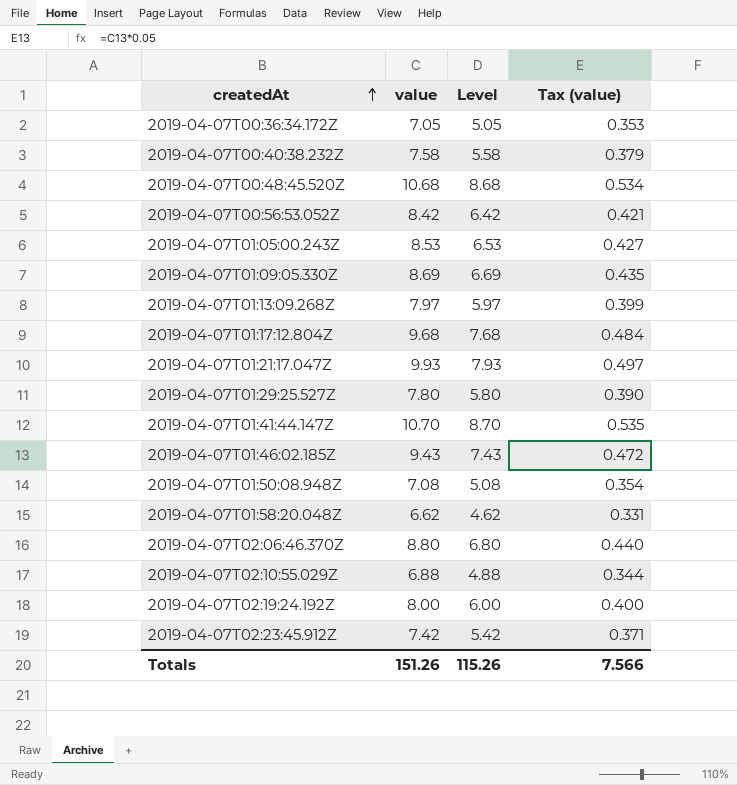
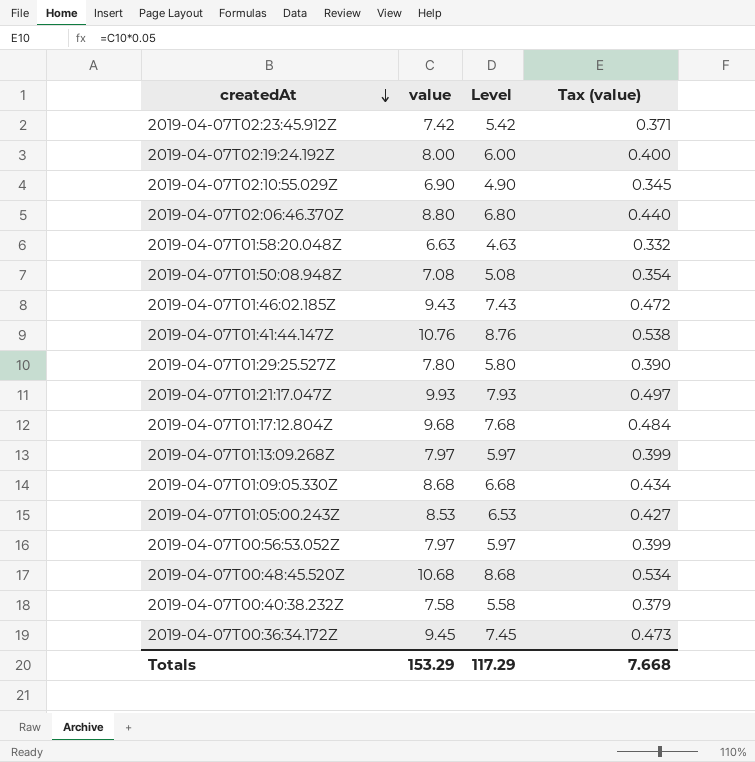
row order: createdAt ascending -> createdAt descending
2019-04-07T02:10:55.029Z | value: 6.88 -> 6.90
2019-04-07T02:10:55.029Z | Level: 4.88 -> 4.90
2019-04-07T02:10:55.029Z | Tax (value): 0.344 -> 0.345
2019-04-07T01:58:20.048Z | value: 6.62 -> 6.63
2019-04-07T01:58:20.048Z | Level: 4.62 -> 4.63
2019-04-07T01:58:20.048Z | Tax (value): 0.331 -> 0.332
2019-04-07T01:41:44.147Z | value: 10.70 -> 10.76
2019-04-07T01:41:44.147Z | Level: 8.70 -> 8.76
2019-04-07T01:41:44.147Z | Tax (value): 0.535 -> 0.538
2019-04-07T01:09:05.330Z | value: 8.69 -> 8.68
2019-04-07T01:09:05.330Z | Level: 6.69 -> 6.68
2019-04-07T01:09:05.330Z | Tax (value): 0.435 -> 0.434
2019-04-07T00:56:53.052Z | value: 8.42 -> 7.97
2019-04-07T00:56:53.052Z | Level: 6.42 -> 5.97
2019-04-07T00:56:53.052Z | Tax (value): 0.421 -> 0.399
2019-04-07T00:36:34.172Z | value: 7.05 -> 9.45
2019-04-07T00:36:34.172Z | Level: 5.05 -> 7.45
2019-04-07T00:36:34.172Z | Tax (value): 0.353 -> 0.473
Totals | value: 151.26 -> 153.29
Totals | Level: 115.26 -> 117.29
Totals | Tax (value): 7.566 -> 7.668

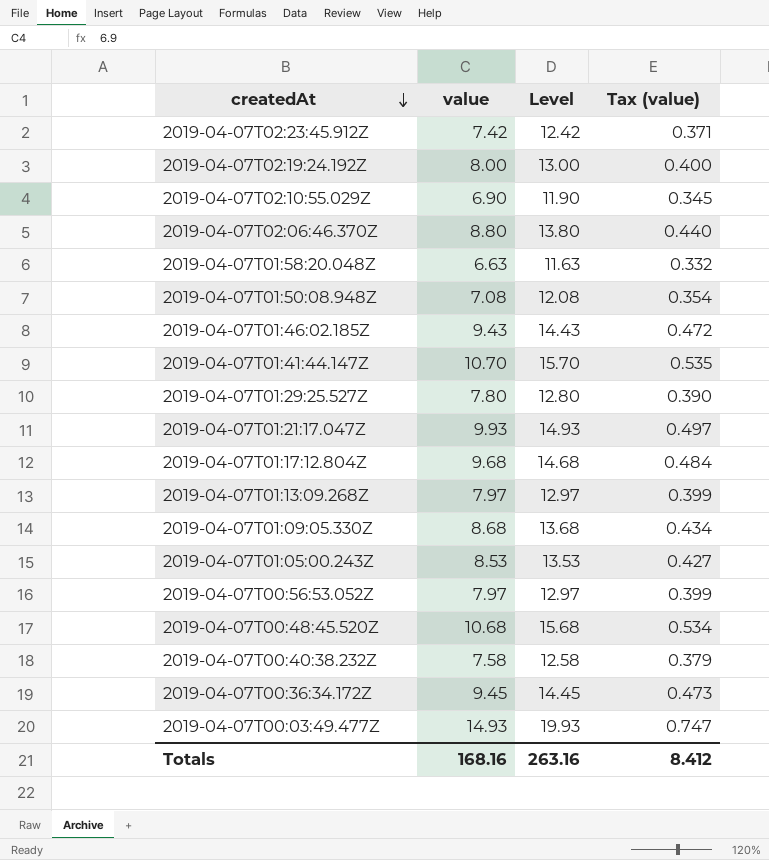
column Level | formula: [value] - 2 -> [value] + 5
2019-04-07T01:41:44.147Z | value: 10.76 -> 10.70
2019-04-07T01:41:44.147Z | Tax (value): 0.538 -> 0.535
row 2019-04-07T00:03:49.477Z: none -> 14.93 | 19.93 | 0.747
Totals | value: 153.29 -> 168.16
Totals | Level: 117.29 -> 263.16
Totals | Tax (value): 7.668 -> 8.412

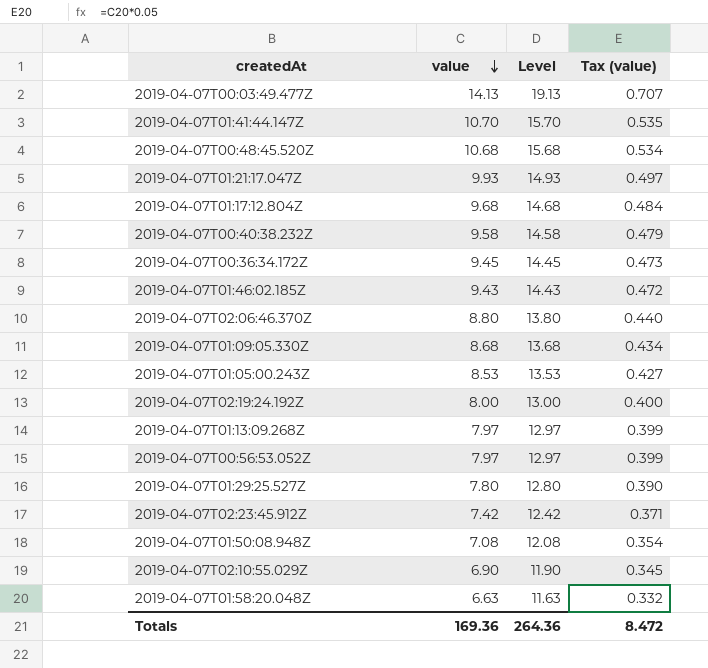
row order: createdAt descending -> value descending
2019-04-07T00:03:49.477Z | value: 14.93 -> 14.13
2019-04-07T00:03:49.477Z | Level: 19.93 -> 19.13
2019-04-07T00:03:49.477Z | Tax (value): 0.747 -> 0.707
2019-04-07T00:40:38.232Z | value: 7.58 -> 9.58
2019-04-07T00:40:38.232Z | Level: 12.58 -> 14.58
2019-04-07T00:40:38.232Z | Tax (value): 0.379 -> 0.479
Totals | value: 168.16 -> 169.36
Totals | Level: 263.16 -> 264.36
Totals | Tax (value): 8.412 -> 8.472

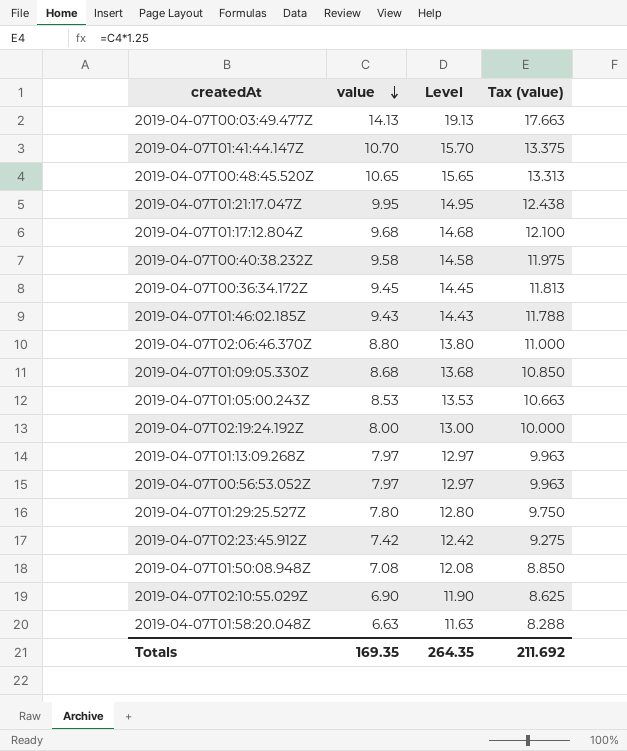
column Tax (value) | formula: [value] * 0.05 -> [value] * 1.25
2019-04-07T00:48:45.520Z | value: 10.68 -> 10.65
2019-04-07T00:48:45.520Z | Level: 15.68 -> 15.65
2019-04-07T01:21:17.047Z | value: 9.93 -> 9.95
2019-04-07T01:21:17.047Z | Level: 14.93 -> 14.95
Totals | value: 169.36 -> 169.35
Totals | Level: 264.36 -> 264.35
Totals | Tax (value): 8.472 -> 211.692

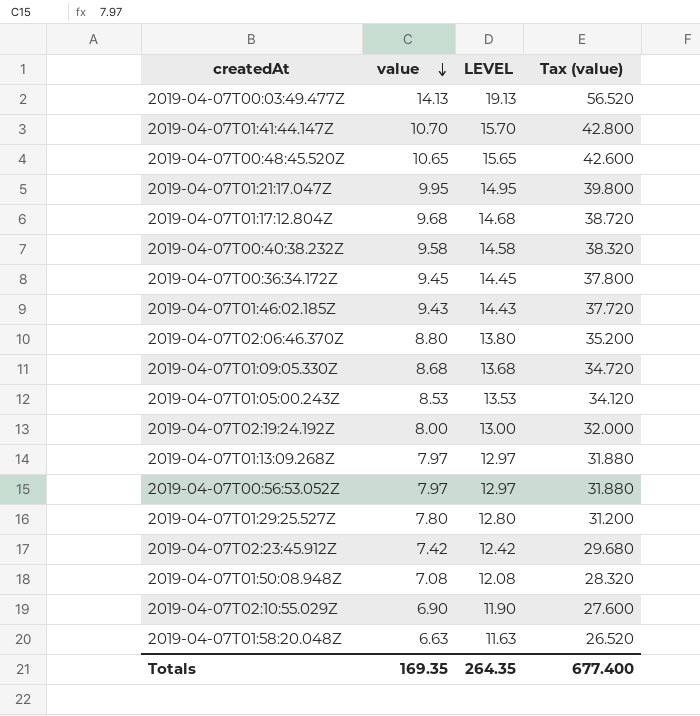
column name: Level -> LEVEL
column Tax (value) | formula: [value] * 1.25 -> [value] * 4
Totals | Tax (value): 211.692 -> 677.400

